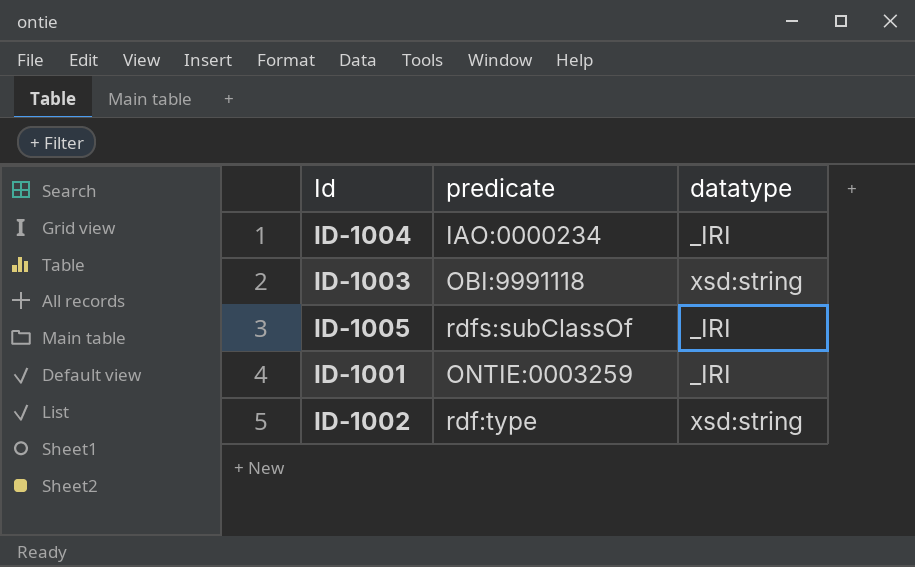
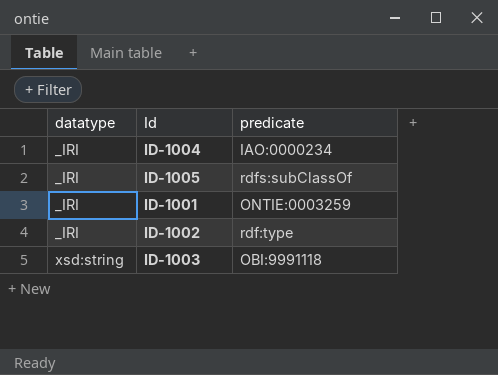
row order: none -> datatype ascending
column datatype | position: 3 -> 1
ID-1002 | datatype: xsd:string -> _IRI

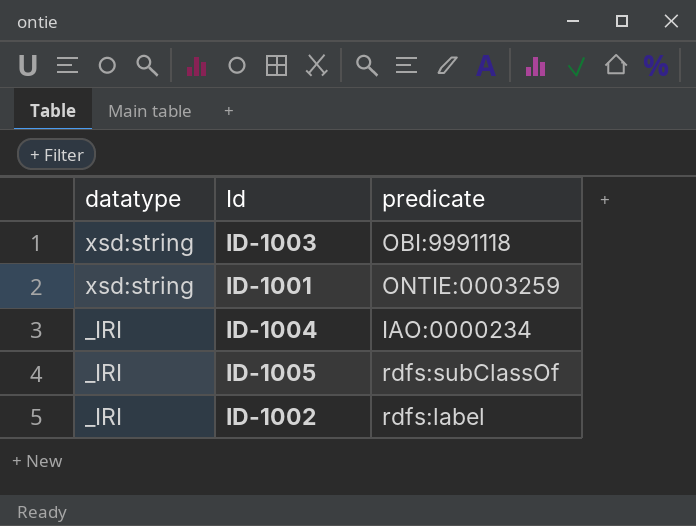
row order: datatype ascending -> datatype descending
ID-1001 | datatype: _IRI -> xsd:string
ID-1002 | predicate: rdf:type -> rdfs:label

